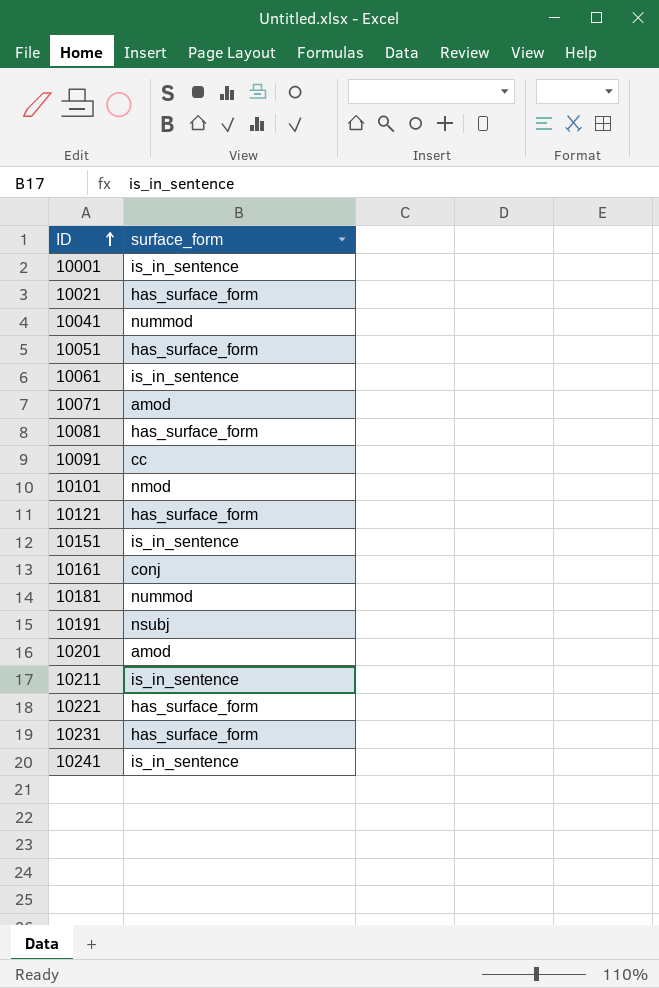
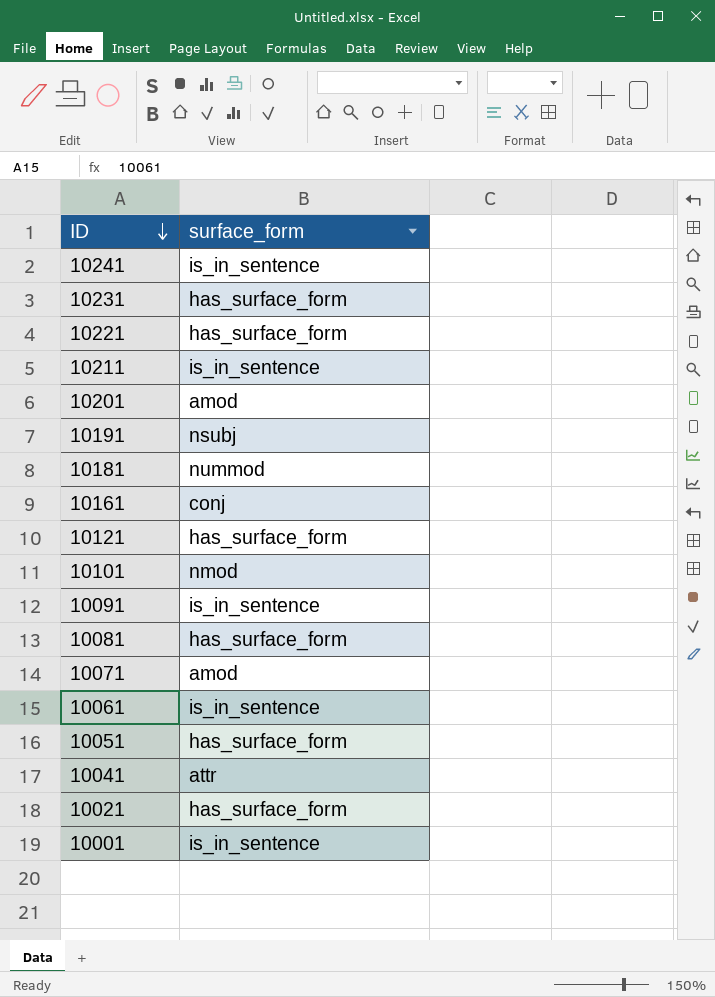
row order: ID ascending -> ID descending
row 10151: is_in_sentence -> none
10091 | surface_form: cc -> is_in_sentence
10041 | surface_form: nummod -> attr

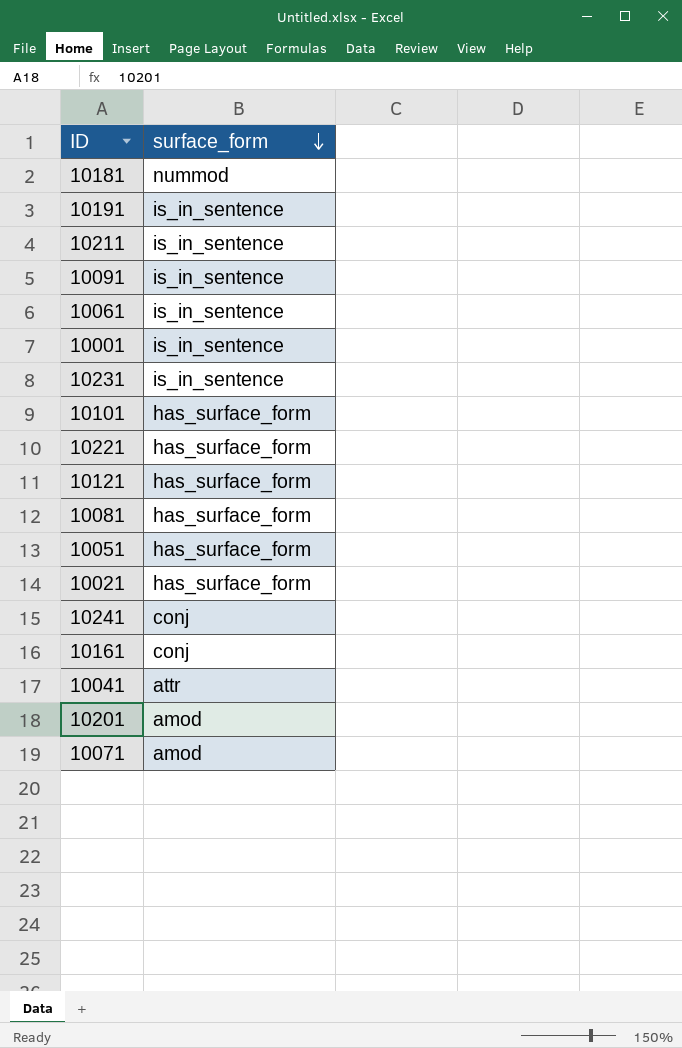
row order: ID descending -> surface_form descending
10191 | surface_form: nsubj -> is_in_sentence
10231 | surface_form: has_surface_form -> is_in_sentence
10101 | surface_form: nmod -> has_surface_form
10241 | surface_form: is_in_sentence -> conj

